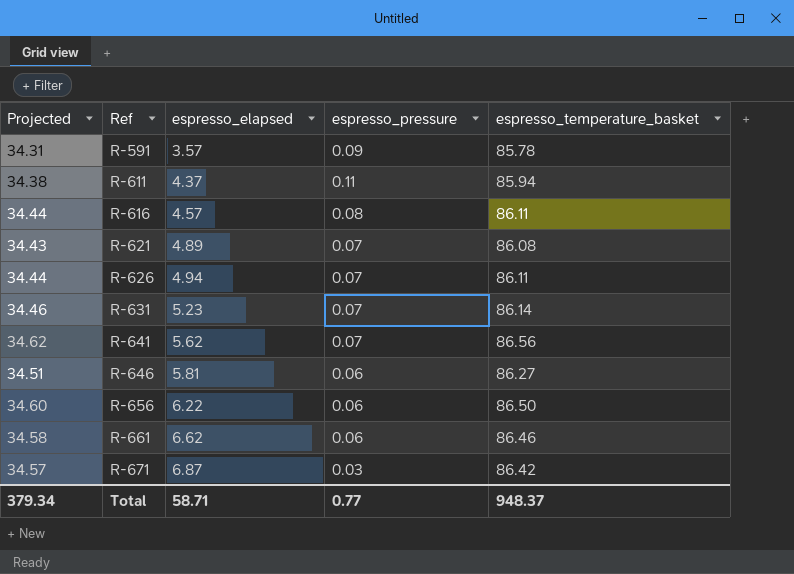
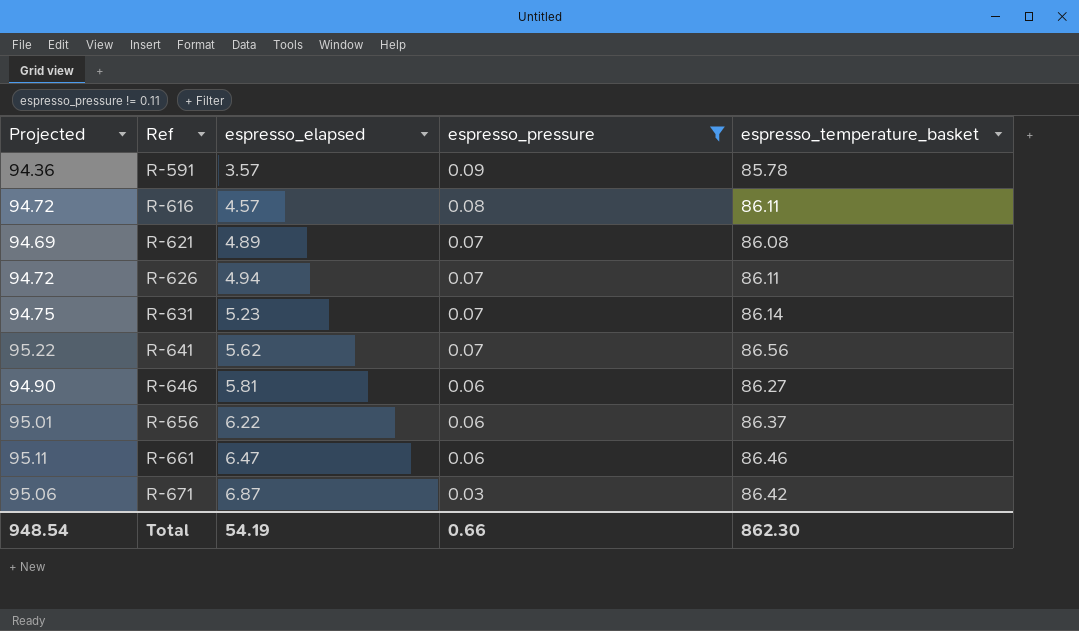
filter: none -> espresso_pressure != 0.11
column Projected | formula: [espresso_temperature_basket] * 0.4 -> [espresso_temperature_basket] * 1.1
R-656 | espresso_temperature_basket: 86.50 -> 86.37
R-661 | espresso_elapsed: 6.62 -> 6.47
Total | Projected: 379.34 -> 948.54
Total | espresso_elapsed: 58.71 -> 54.19
Total | espresso_pressure: 0.77 -> 0.66
Total | espresso_temperature_basket: 948.37 -> 862.30

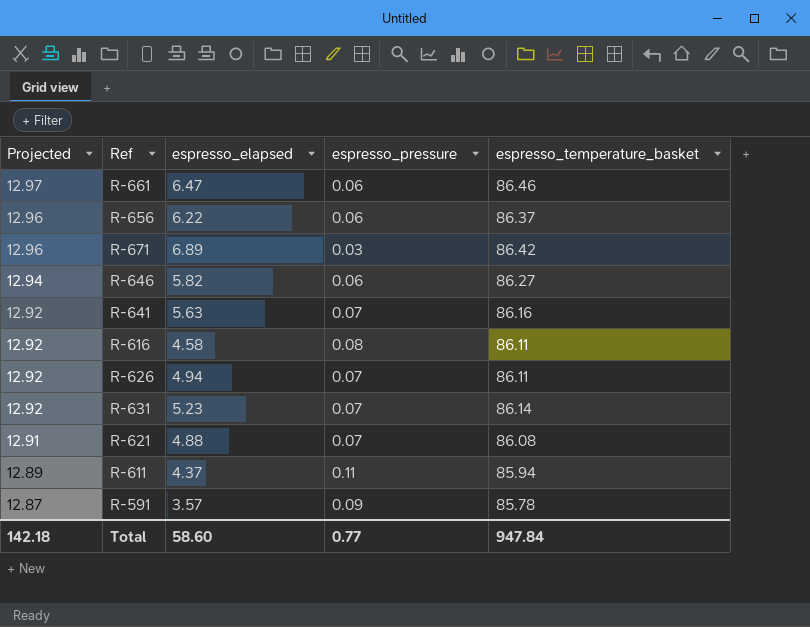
filter: espresso_pressure != 0.11 -> none
row order: Ref ascending -> Projected descending
column Projected | formula: [espresso_temperature_basket] * 1.1 -> [espresso_temperature_basket] * 0.15
R-671 | espresso_elapsed: 6.87 -> 6.89
R-646 | espresso_elapsed: 5.81 -> 5.82
R-641 | espresso_elapsed: 5.62 -> 5.63
R-641 | espresso_temperature_basket: 86.56 -> 86.16
R-616 | espresso_elapsed: 4.57 -> 4.58
R-621 | espresso_elapsed: 4.89 -> 4.88
Total | Projected: 948.54 -> 142.18
Total | espresso_elapsed: 54.19 -> 58.60
Total | espresso_pressure: 0.66 -> 0.77
Total | espresso_temperature_basket: 862.30 -> 947.84

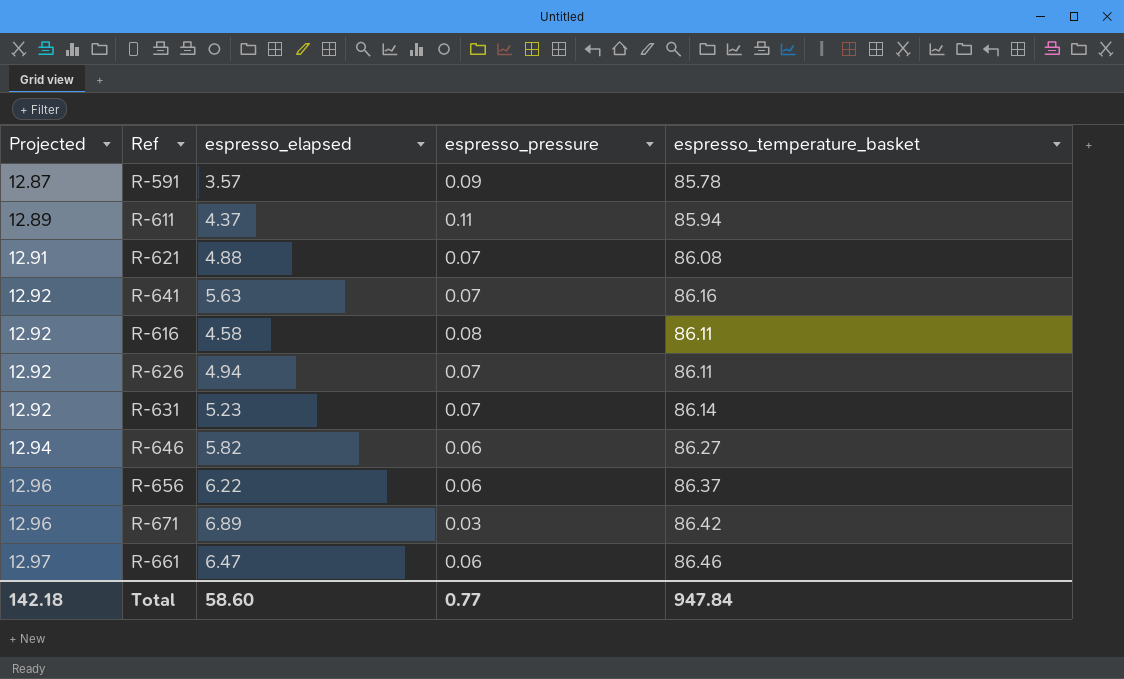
row order: Projected descending -> Projected ascending

